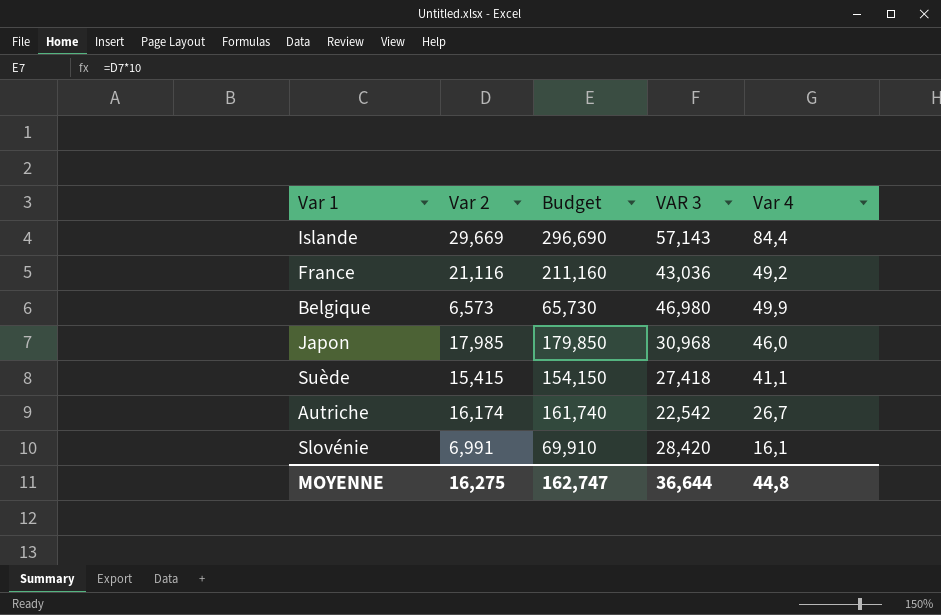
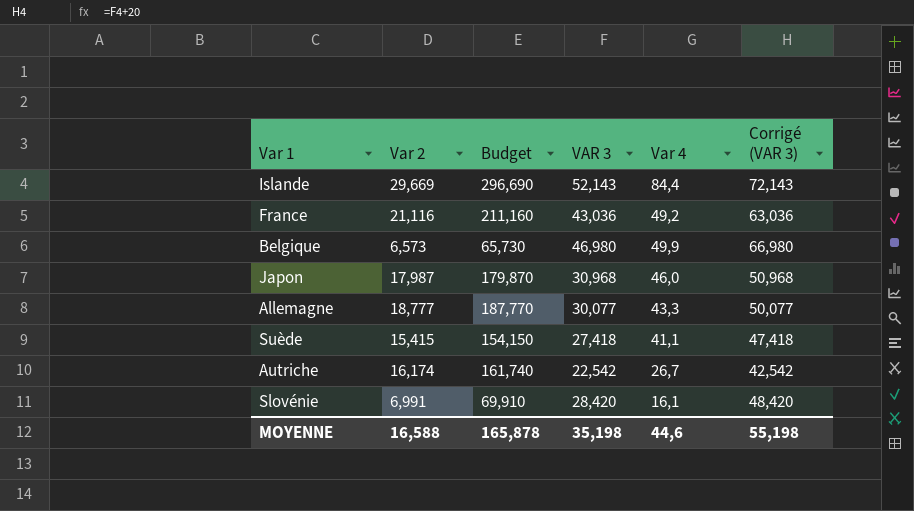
column Corrigé (VAR 3) | formula: none -> [VAR 3] + 20
Islande | VAR 3: 57,143 -> 52,143
Japon | Var 2: 17,985 -> 17,987
Japon | Budget: 179,850 -> 179,870
row Allemagne: none -> 18,777 | 187,770 | 30,077 | 43,3 | 50,077
MOYENNE | Var 2: 16,275 -> 16,588
MOYENNE | Budget: 162,747 -> 165,878
MOYENNE | VAR 3: 36,644 -> 35,198
MOYENNE | Var 4: 44,8 -> 44,6

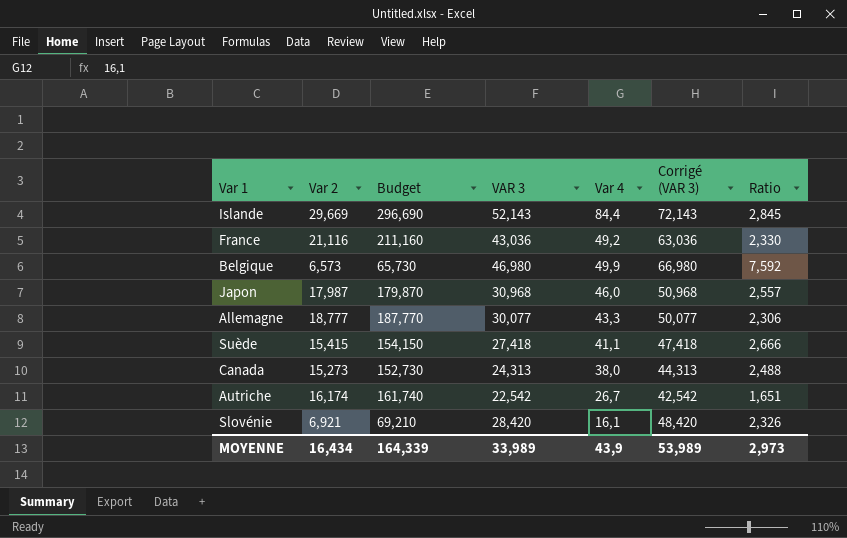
column Ratio | formula: none -> [Var 4] / [Var 2]
row Canada: none -> 15,273 | 152,730 | 24,313 | 38,0 | 44,313 | 2,488
Slovénie | Var 2: 6,991 -> 6,921
Slovénie | Budget: 69,910 -> 69,210
MOYENNE | Var 2: 16,588 -> 16,434
MOYENNE | Budget: 165,878 -> 164,339
MOYENNE | VAR 3: 35,198 -> 33,989
MOYENNE | Var 4: 44,6 -> 43,9
MOYENNE | Corrigé (VAR 3): 55,198 -> 53,989

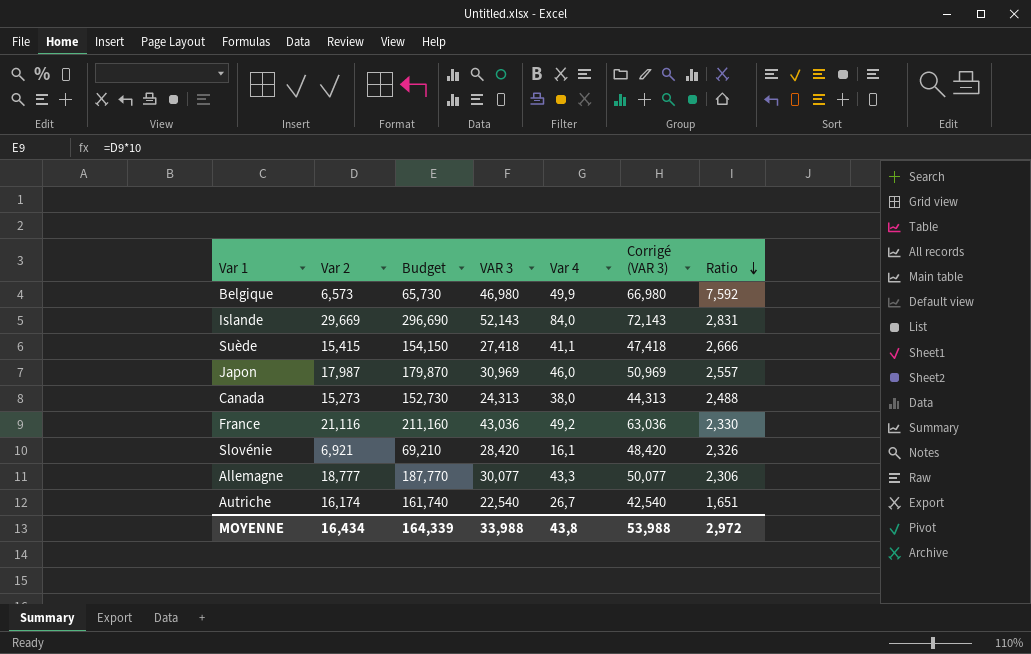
row order: none -> Ratio descending
Islande | Var 4: 84,4 -> 84,0
Islande | Ratio: 2,845 -> 2,831
Japon | VAR 3: 30,968 -> 30,969
Japon | Corrigé (VAR 3): 50,968 -> 50,969
Autriche | VAR 3: 22,542 -> 22,540
Autriche | Corrigé (VAR 3): 42,542 -> 42,540
MOYENNE | VAR 3: 33,989 -> 33,988
MOYENNE | Var 4: 43,9 -> 43,8
MOYENNE | Corrigé (VAR 3): 53,989 -> 53,988
MOYENNE | Ratio: 2,973 -> 2,972

